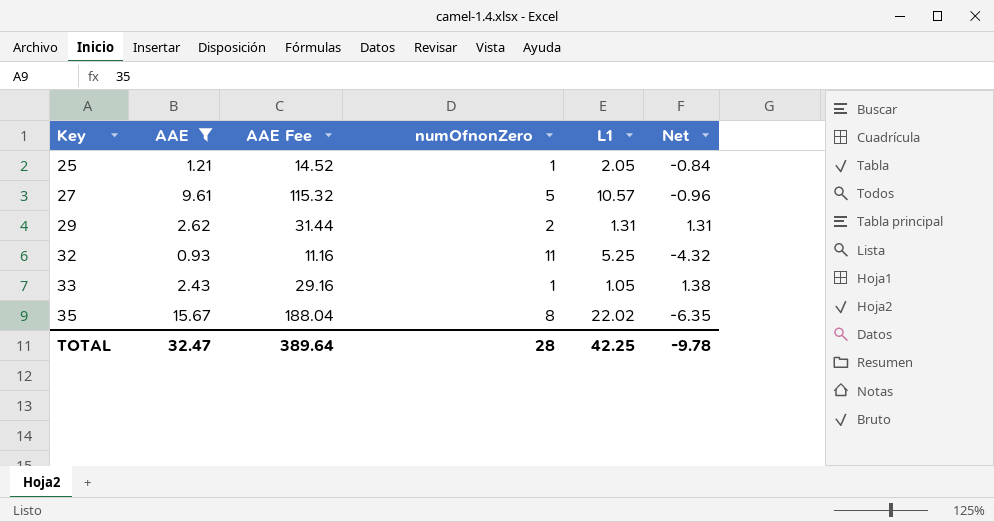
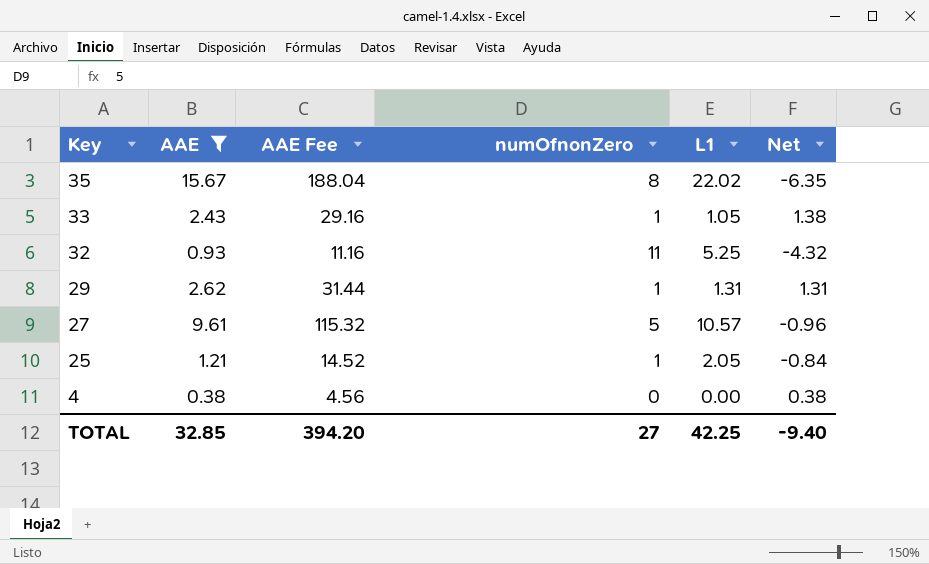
row order: Key ascending -> Key descending
29 | numOfnonZero: 2 -> 1
row 4: none -> 0.38 | 4.56 | 0 | 0.00 | 0.38
TOTAL | AAE: 32.47 -> 32.85
TOTAL | AAE Fee: 389.64 -> 394.20
TOTAL | numOfnonZero: 28 -> 27
TOTAL | Net: -9.78 -> -9.40

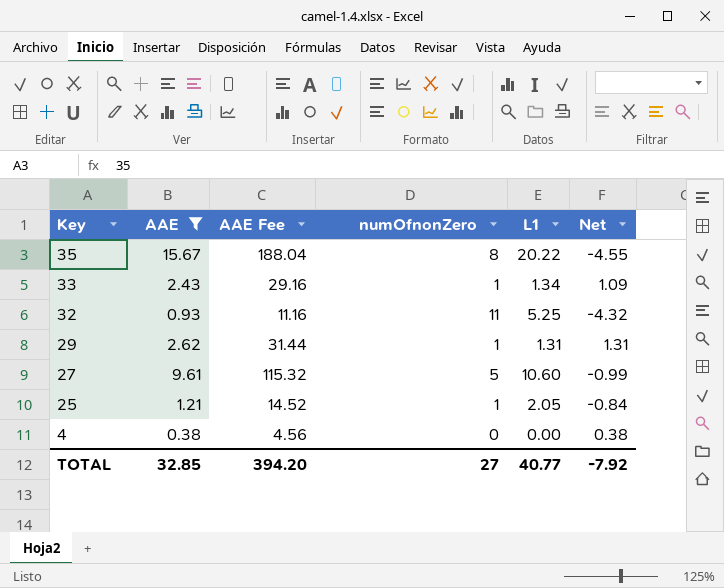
35 | L1: 22.02 -> 20.22
35 | Net: -6.35 -> -4.55
33 | L1: 1.05 -> 1.34
33 | Net: 1.38 -> 1.09
27 | L1: 10.57 -> 10.60
27 | Net: -0.96 -> -0.99
TOTAL | L1: 42.25 -> 40.77
TOTAL | Net: -9.40 -> -7.92

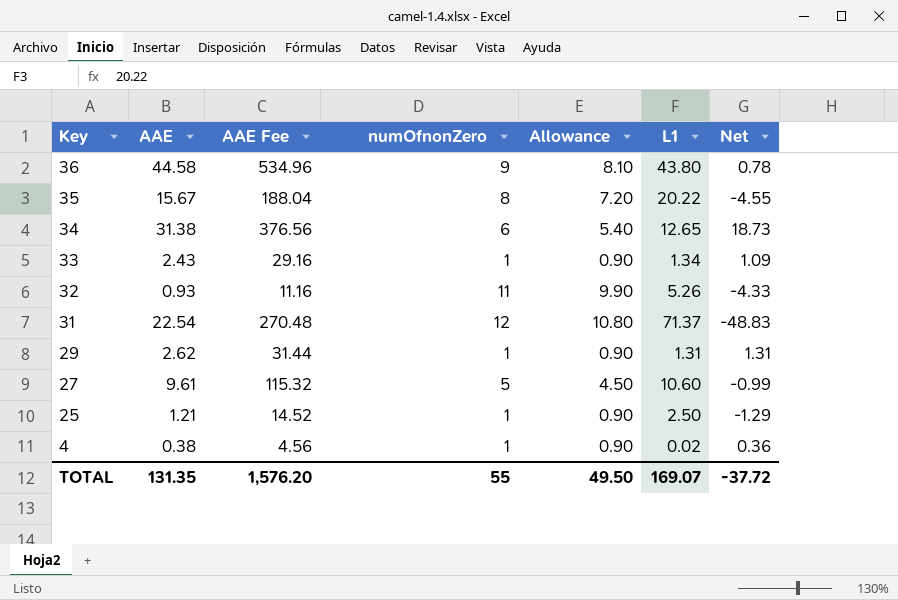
filter: AAE <= 15.67 -> none
column Allowance | formula: none -> [numOfnonZero] * 0.9
32 | L1: 5.25 -> 5.26
32 | Net: -4.32 -> -4.33
25 | L1: 2.05 -> 2.50
25 | Net: -0.84 -> -1.29
4 | numOfnonZero: 0 -> 1
4 | L1: 0.00 -> 0.02
4 | Net: 0.38 -> 0.36
TOTAL | AAE: 32.85 -> 131.35
TOTAL | AAE Fee: 394.20 -> 1,576.20
TOTAL | numOfnonZero: 27 -> 55
TOTAL | L1: 40.77 -> 169.07
TOTAL | Net: -7.92 -> -37.72

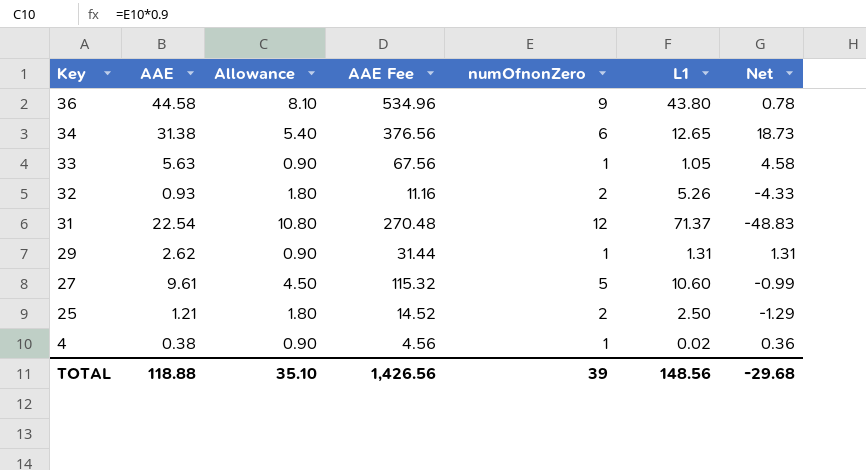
column Allowance | position: 5 -> 3
row 35: 15.67 | 188.04 | 8 | 7.20 | 20.22 | -4.55 -> none
33 | AAE: 2.43 -> 5.63
33 | AAE Fee: 29.16 -> 67.56
33 | L1: 1.34 -> 1.05
33 | Net: 1.09 -> 4.58
32 | Allowance: 9.90 -> 1.80
32 | numOfnonZero: 11 -> 2
25 | Allowance: 0.90 -> 1.80
25 | numOfnonZero: 1 -> 2
TOTAL | AAE: 131.35 -> 118.88
TOTAL | Allowance: 49.50 -> 35.10
TOTAL | AAE Fee: 1,576.20 -> 1,426.56
TOTAL | numOfnonZero: 55 -> 39
TOTAL | L1: 169.07 -> 148.56
TOTAL | Net: -37.72 -> -29.68

